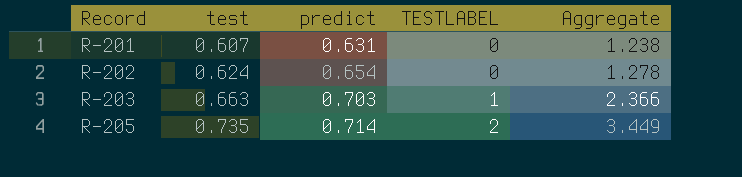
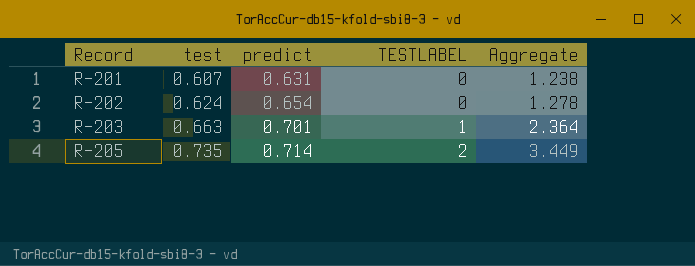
R-203 | predict: 0.703 -> 0.701
R-203 | Aggregate: 2.366 -> 2.364

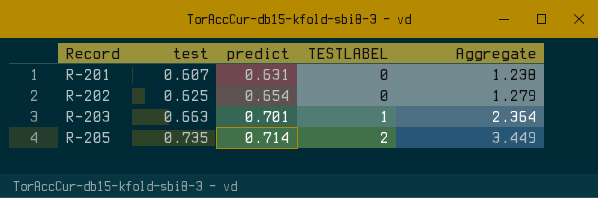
R-202 | test: 0.624 -> 0.625
R-202 | Aggregate: 1.278 -> 1.279

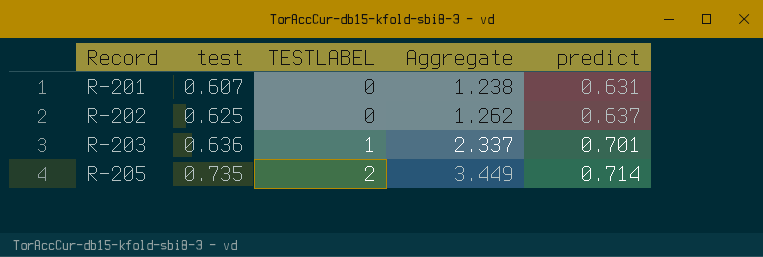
column predict | position: 3 -> 5
R-202 | Aggregate: 1.279 -> 1.262
R-202 | predict: 0.654 -> 0.637
R-203 | test: 0.663 -> 0.636
R-203 | Aggregate: 2.364 -> 2.337

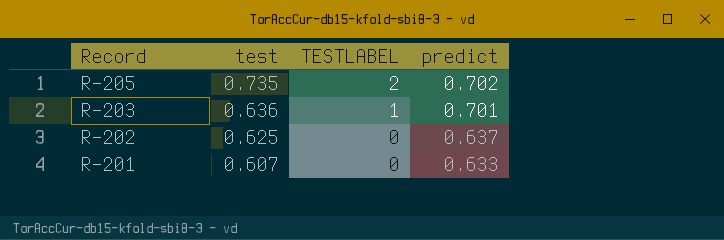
row order: Record ascending -> Record descending
column Aggregate | formula: [test] + [TESTLABEL] + [predict] -> none
R-205 | predict: 0.714 -> 0.702
R-201 | predict: 0.631 -> 0.633

